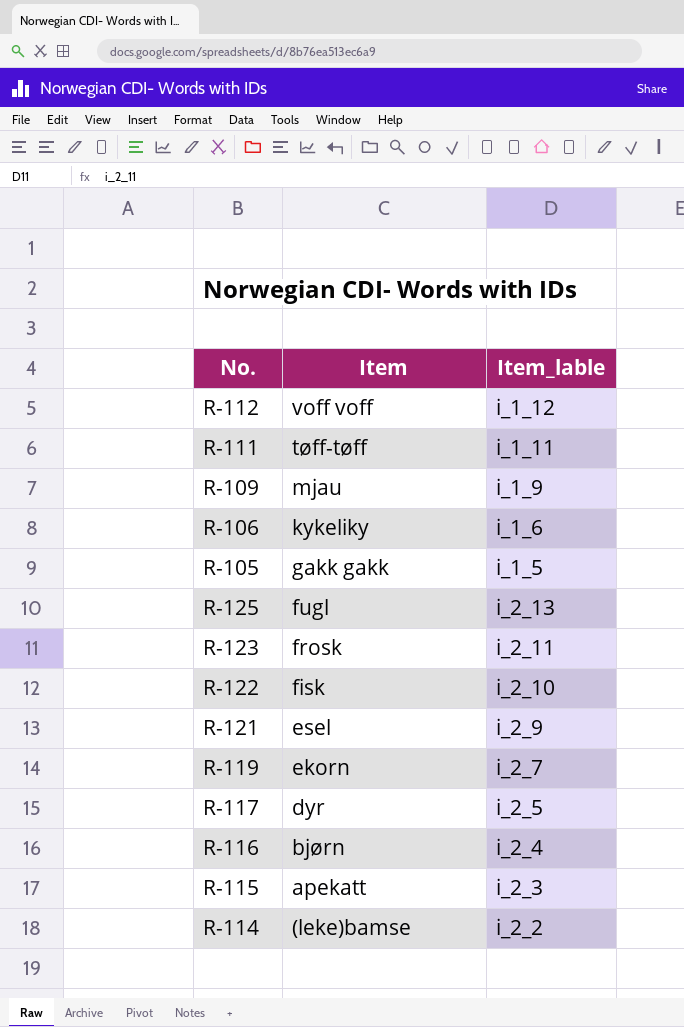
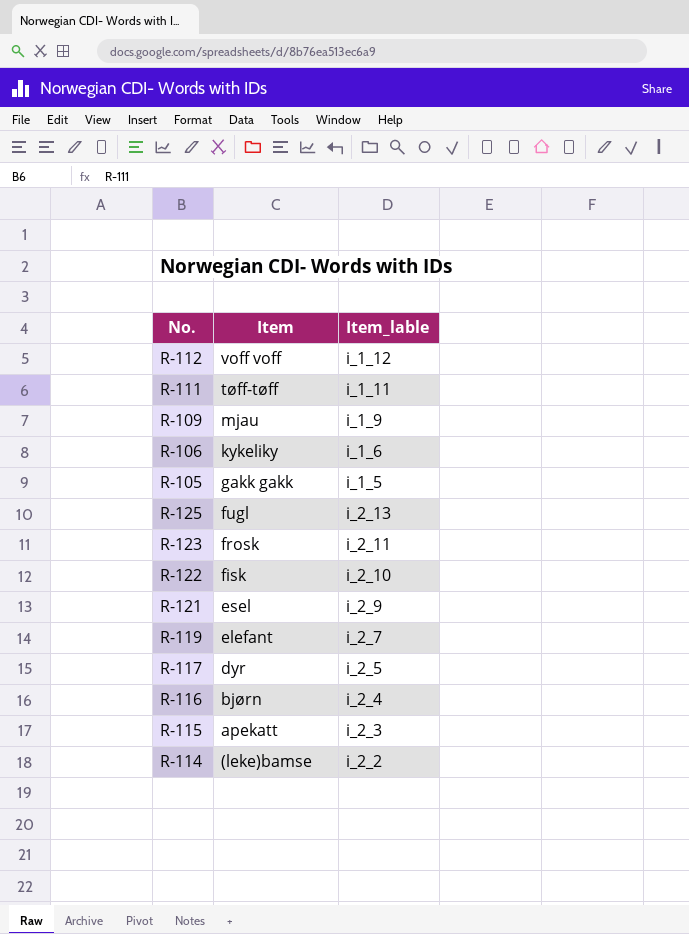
R-119 | Item: ekorn -> elefant

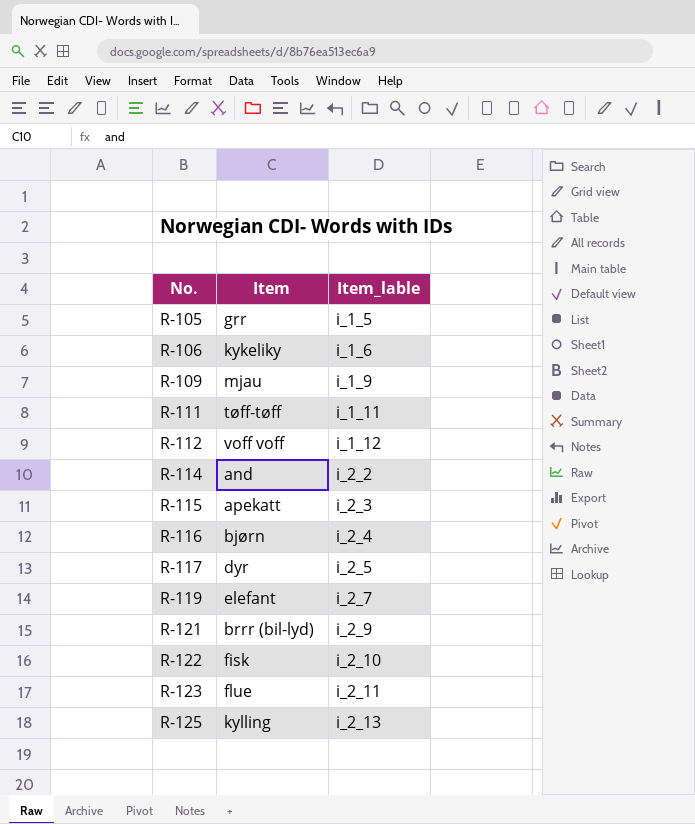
row order: Item descending -> No. ascending
R-105 | Item: gakk gakk -> grr
R-114 | Item: (leke)bamse -> and
R-121 | Item: esel -> brrr (bil-lyd)
R-123 | Item: frosk -> flue
R-125 | Item: fugl -> kylling

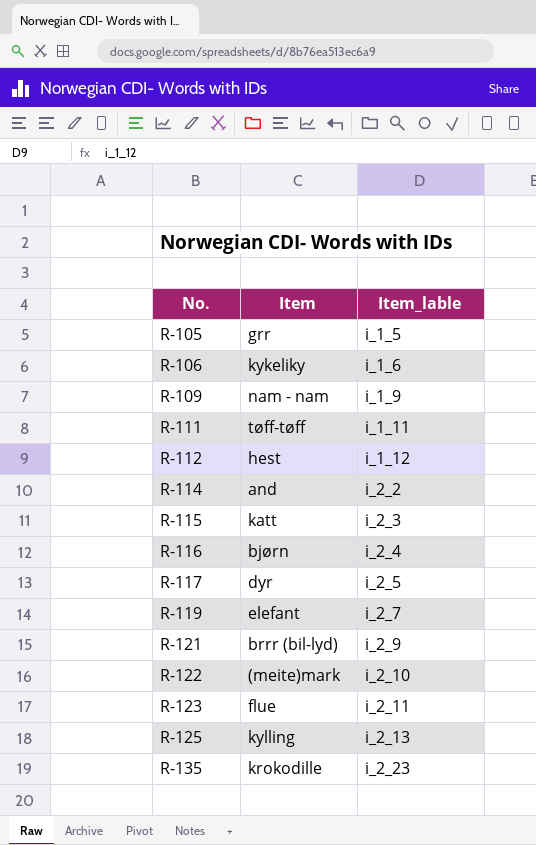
R-109 | Item: mjau -> nam - nam
R-112 | Item: voff voff -> hest
R-115 | Item: apekatt -> katt
R-122 | Item: fisk -> (meite)mark
row R-135: none -> krokodille | i_2_23

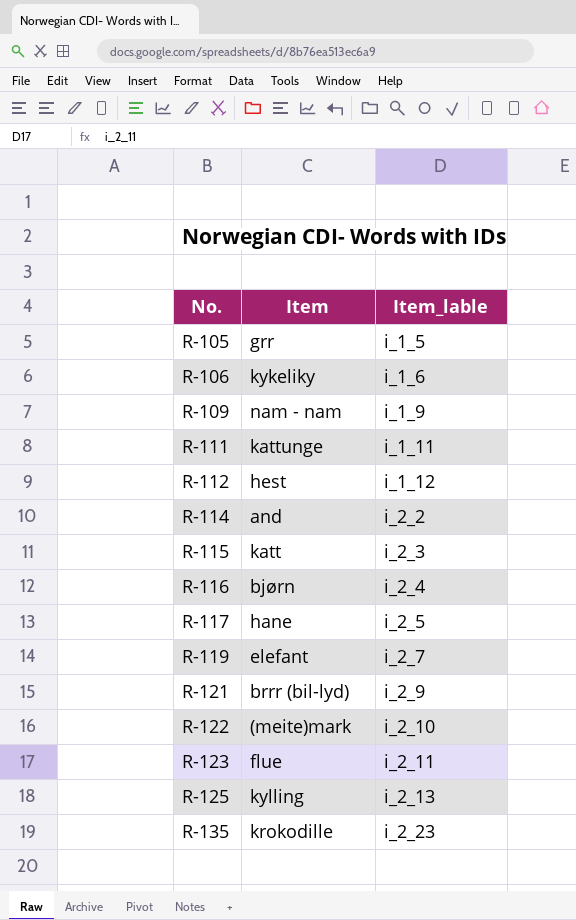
R-111 | Item: tøff-tøff -> kattunge
R-117 | Item: dyr -> hane

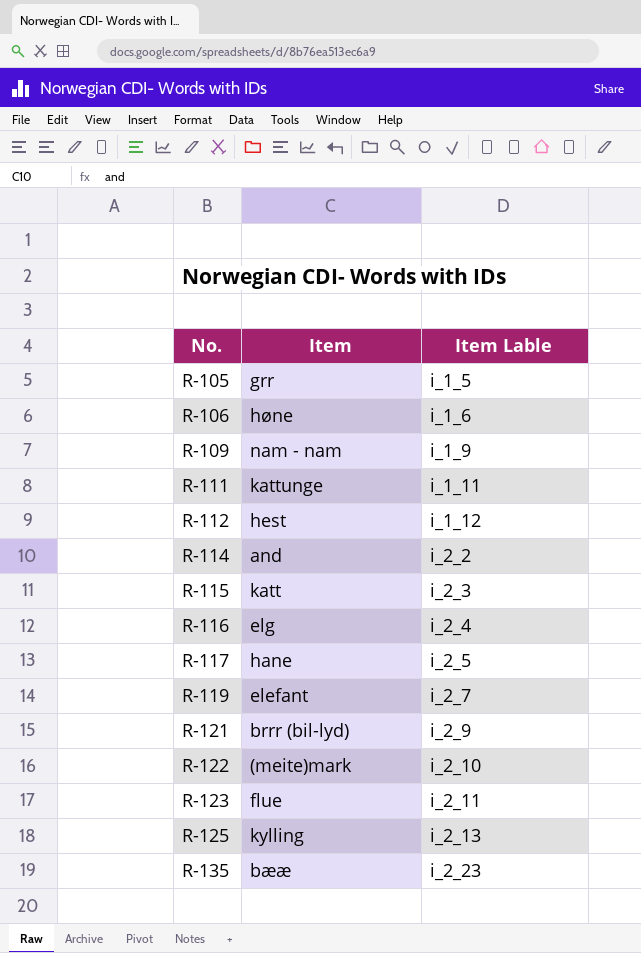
column name: Item_lable -> Item Lable
R-106 | Item: kykeliky -> høne
R-116 | Item: bjørn -> elg
R-135 | Item: krokodille -> bææ

